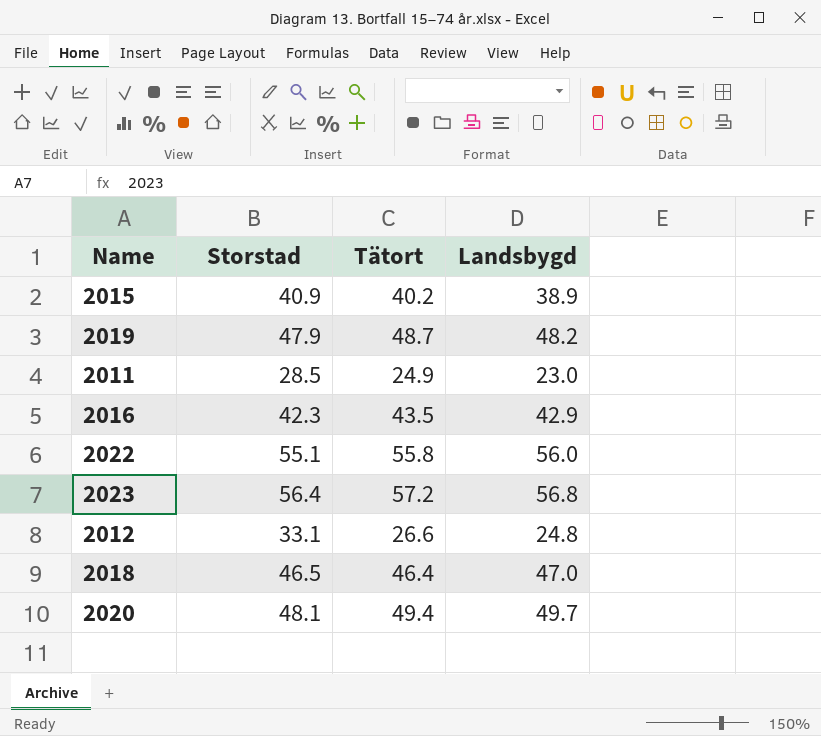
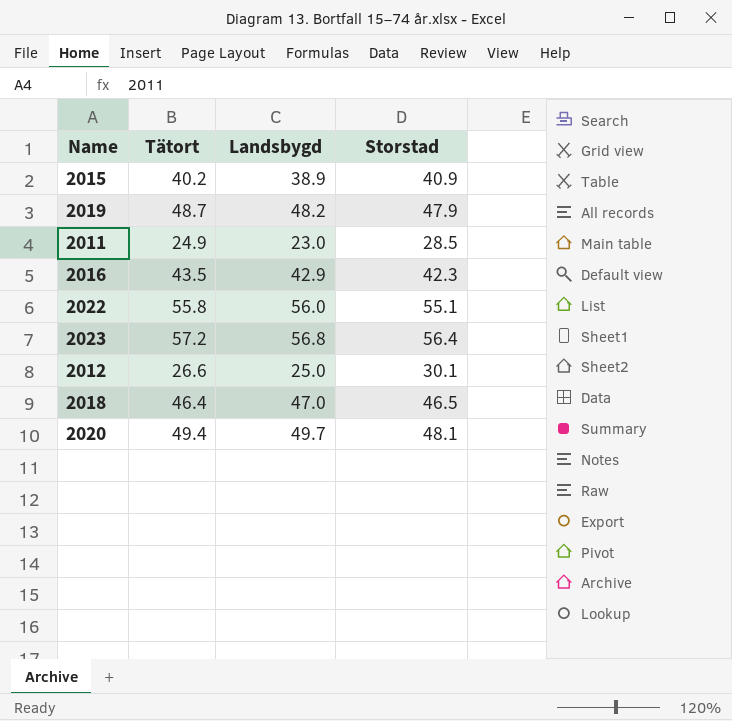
column Storstad | position: 2 -> 4
2012 | Landsbygd: 24.8 -> 25.0
2012 | Storstad: 33.1 -> 30.1

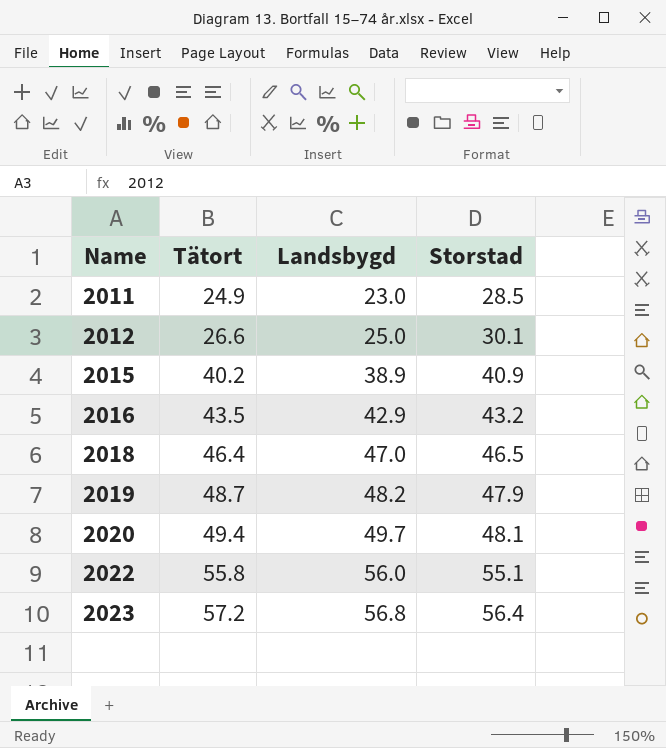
row order: none -> Name ascending
2016 | Storstad: 42.3 -> 43.2

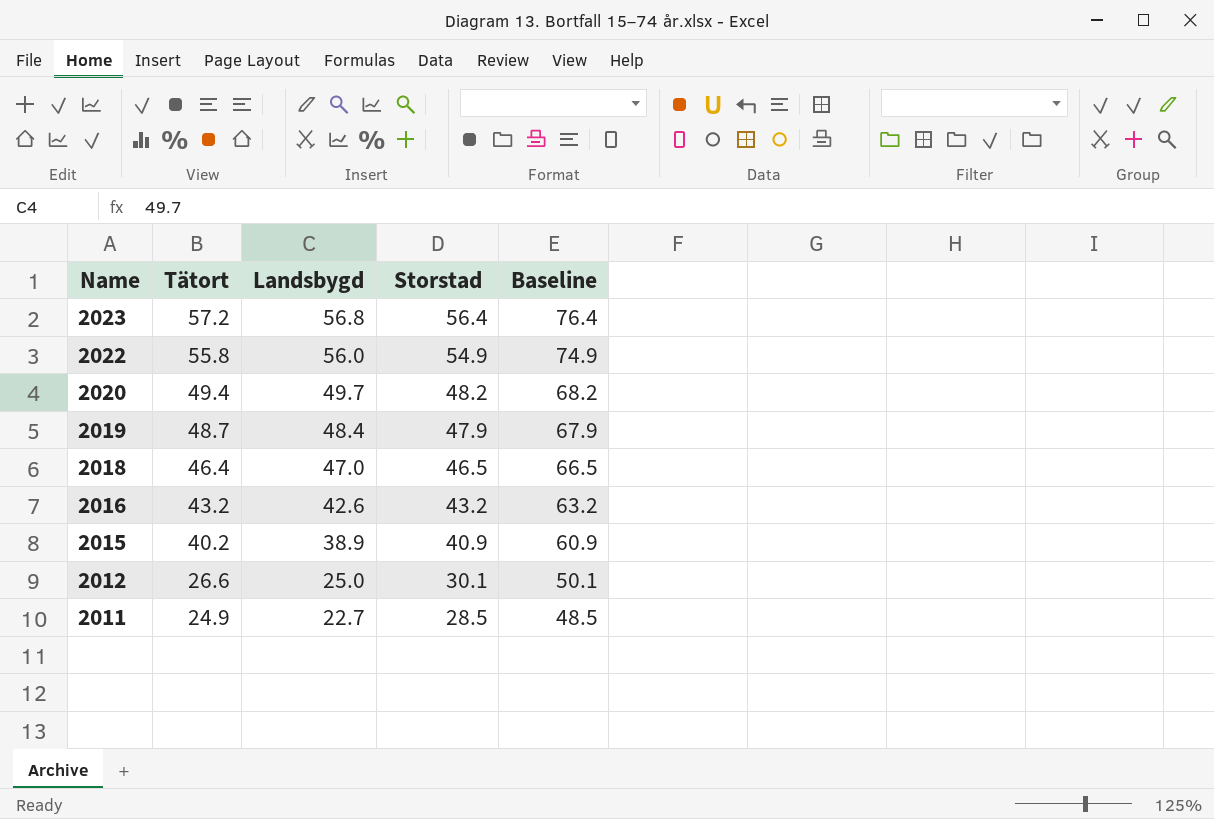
row order: Name ascending -> Name descending
column Baseline | formula: none -> [Storstad] + 20
2022 | Storstad: 55.1 -> 54.9
2020 | Storstad: 48.1 -> 48.2
2019 | Landsbygd: 48.2 -> 48.4
2016 | Tätort: 43.5 -> 43.2
2016 | Landsbygd: 42.9 -> 42.6
2011 | Landsbygd: 23.0 -> 22.7

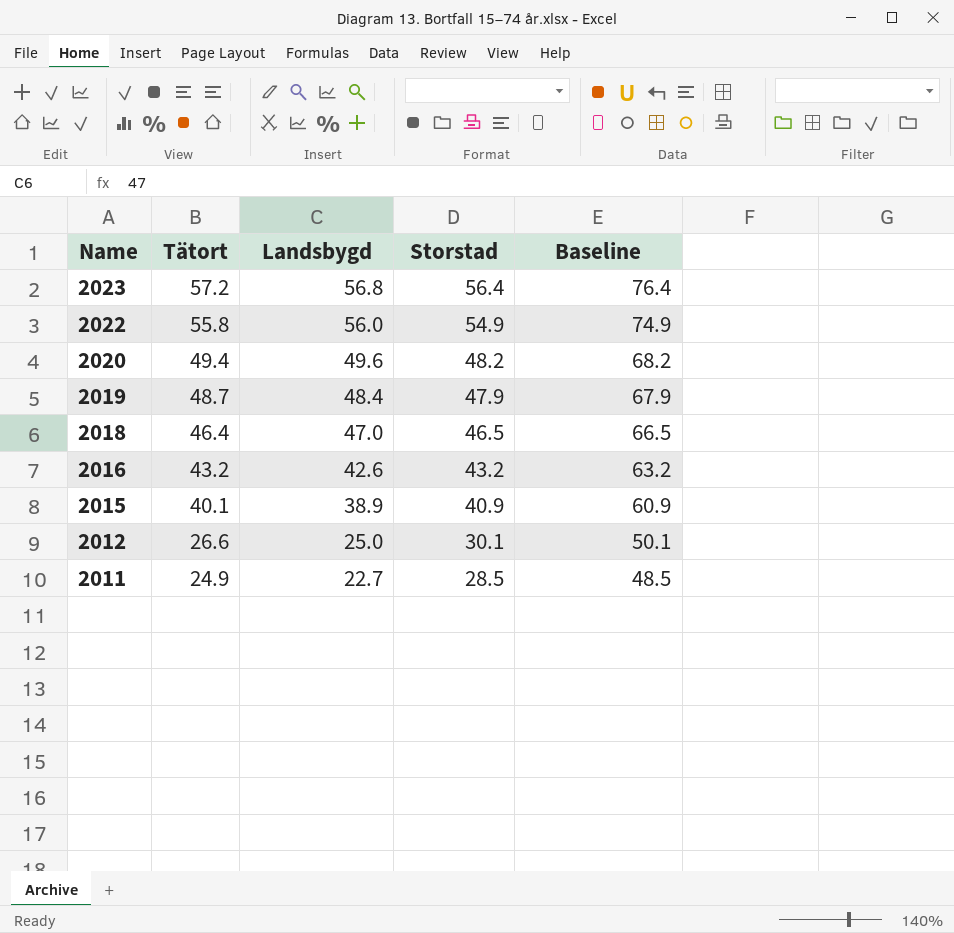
2020 | Landsbygd: 49.7 -> 49.6
2015 | Tätort: 40.2 -> 40.1

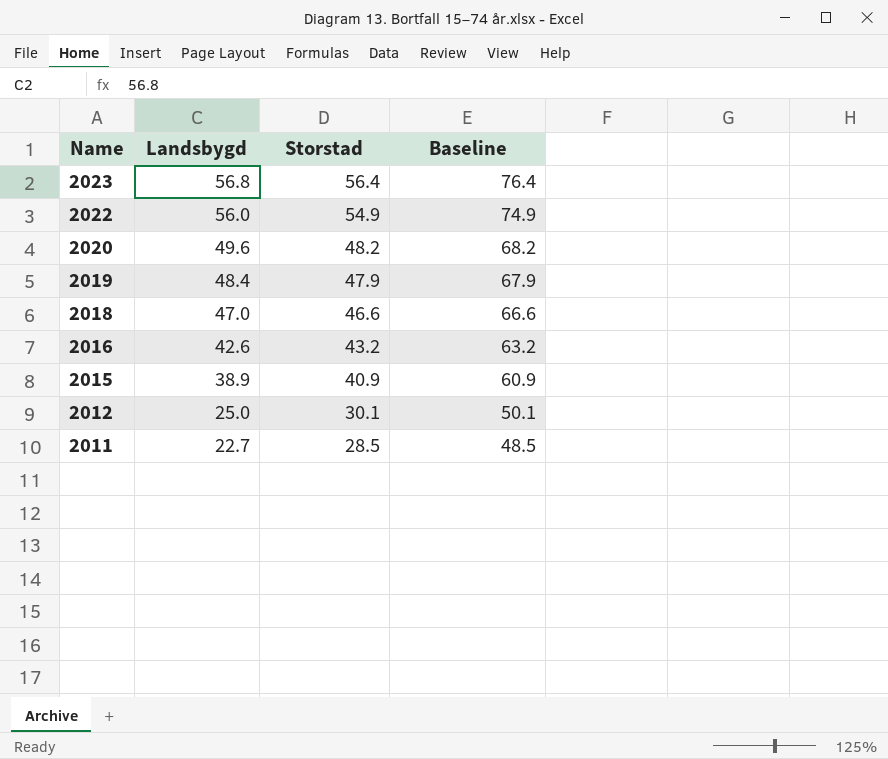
column Tätort | position: 2 -> none
2018 | Storstad: 46.5 -> 46.6
2018 | Baseline: 66.5 -> 66.6

